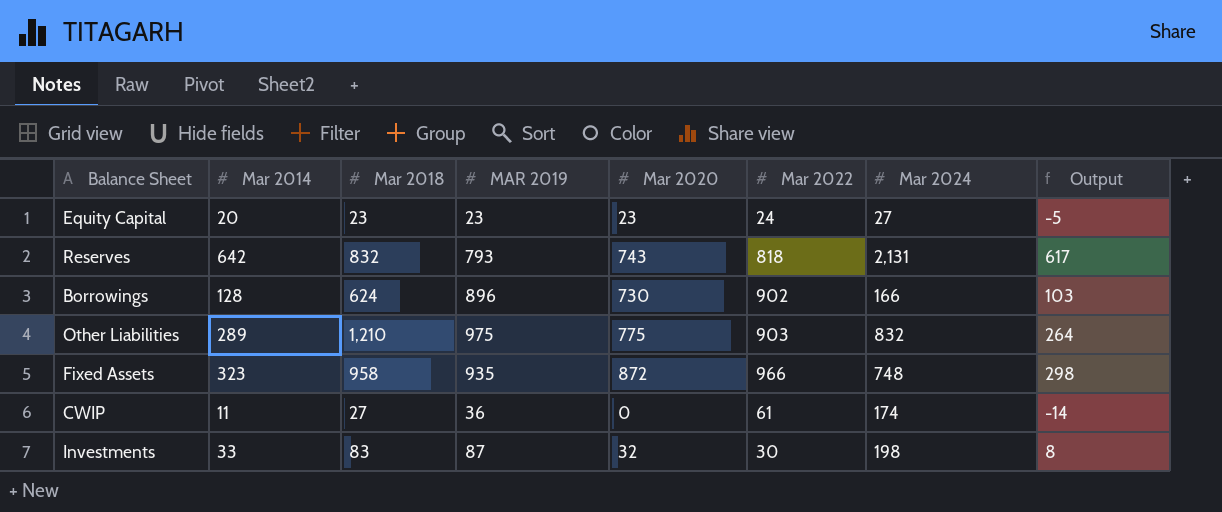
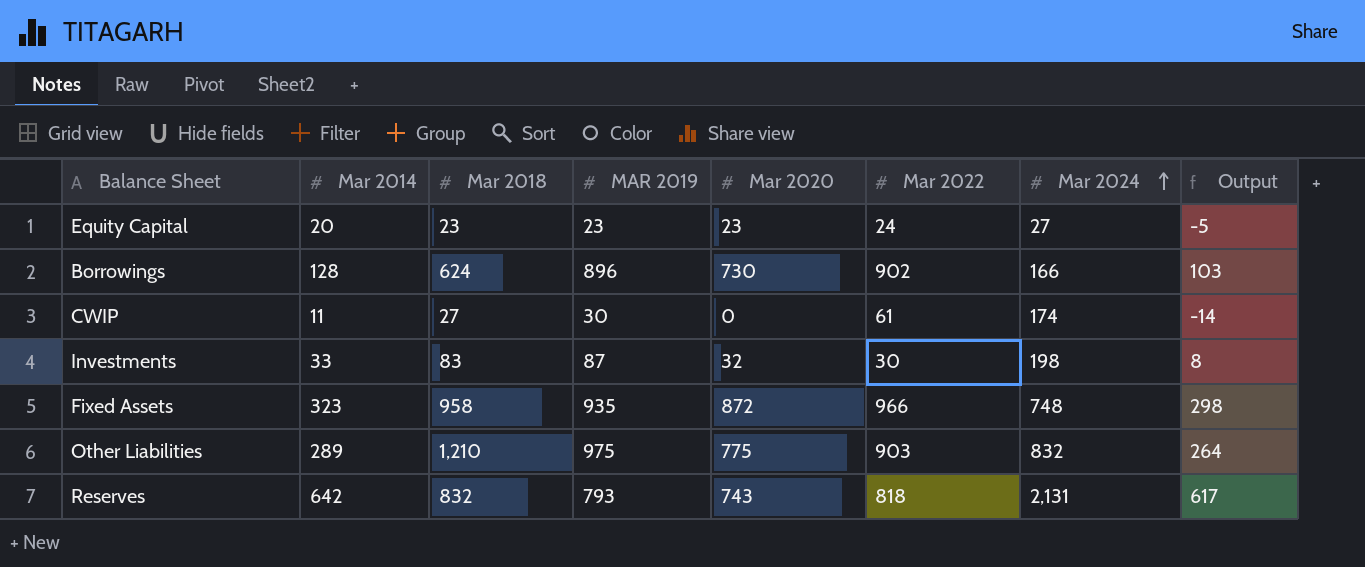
row order: none -> Mar 2024 ascending
CWIP | MAR 2019: 36 -> 30

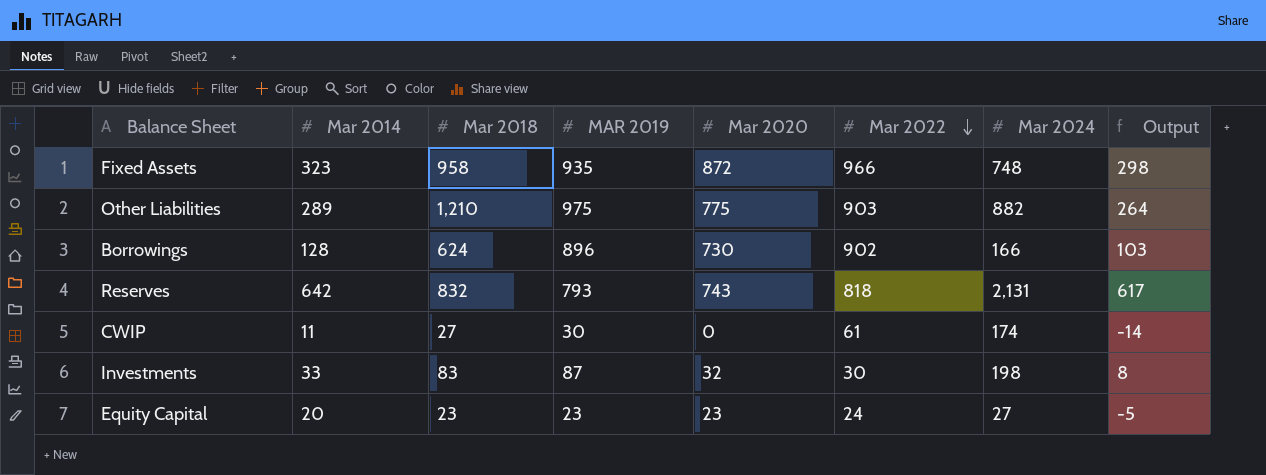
row order: Mar 2024 ascending -> Mar 2022 descending
Other Liabilities | Mar 2024: 832 -> 882

